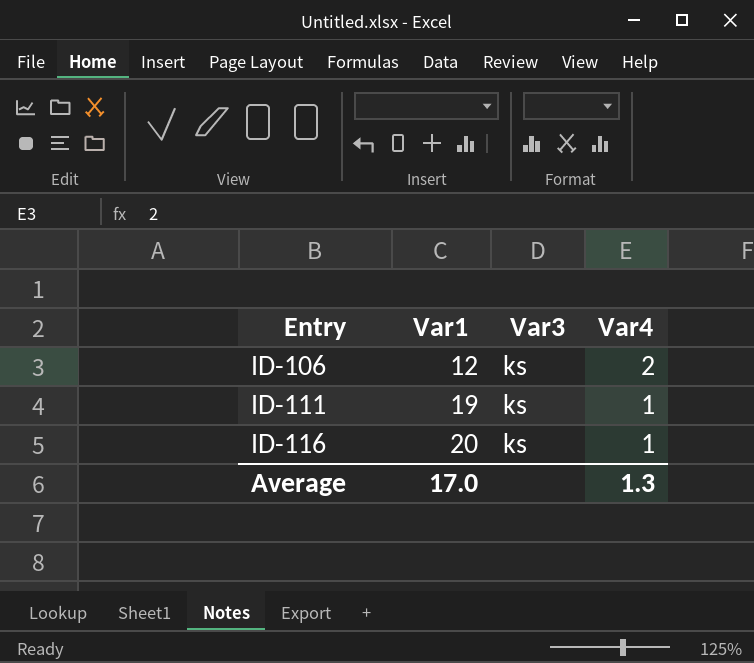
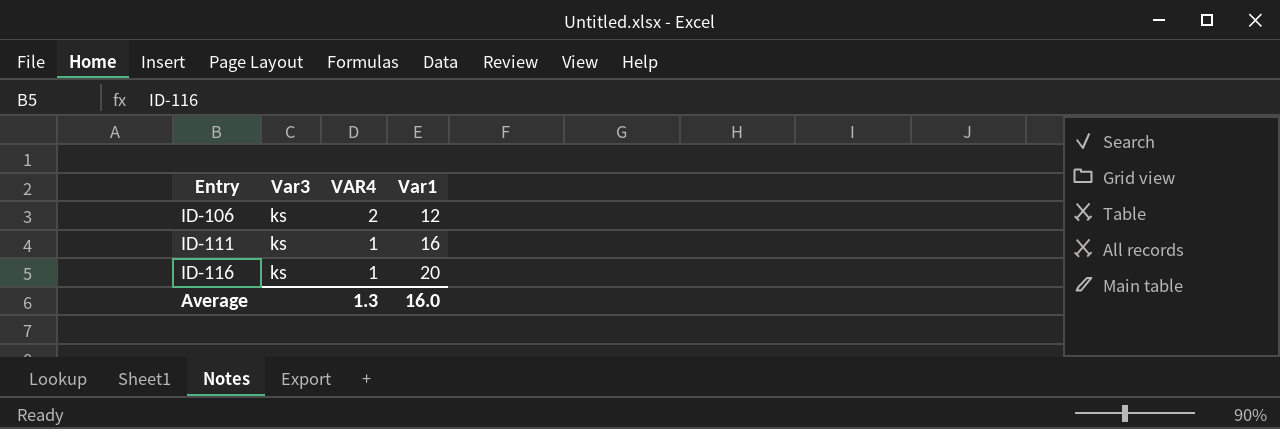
column name: Var4 -> VAR4
column Var1 | position: 2 -> 4
ID-111 | Var1: 19 -> 16
Average | Var1: 17.0 -> 16.0

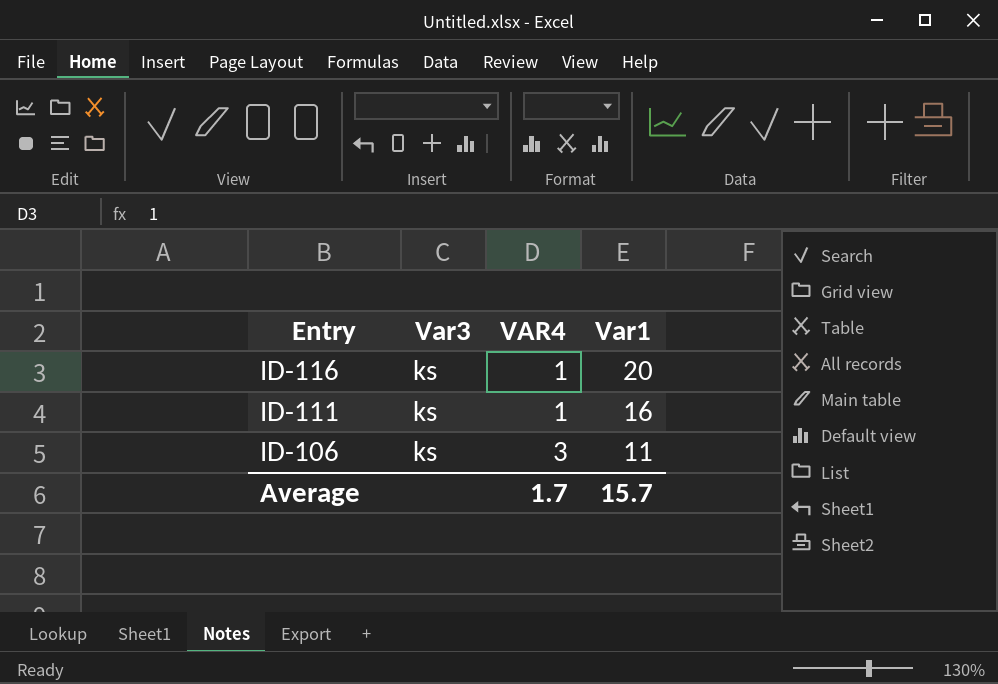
row order: Entry ascending -> Entry descending
ID-106 | VAR4: 2 -> 3
ID-106 | Var1: 12 -> 11
Average | VAR4: 1.3 -> 1.7
Average | Var1: 16.0 -> 15.7

